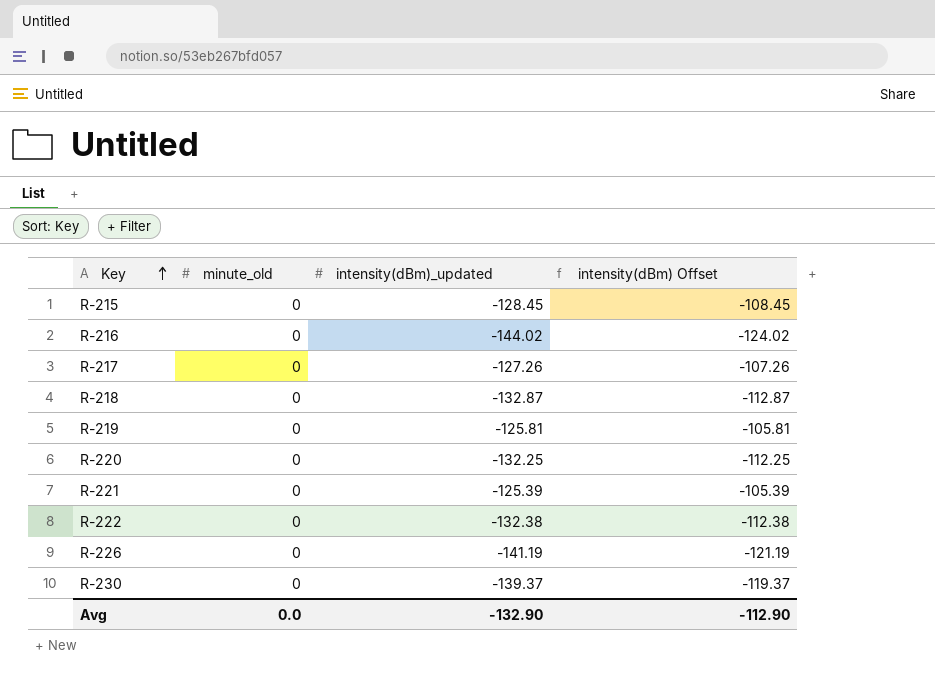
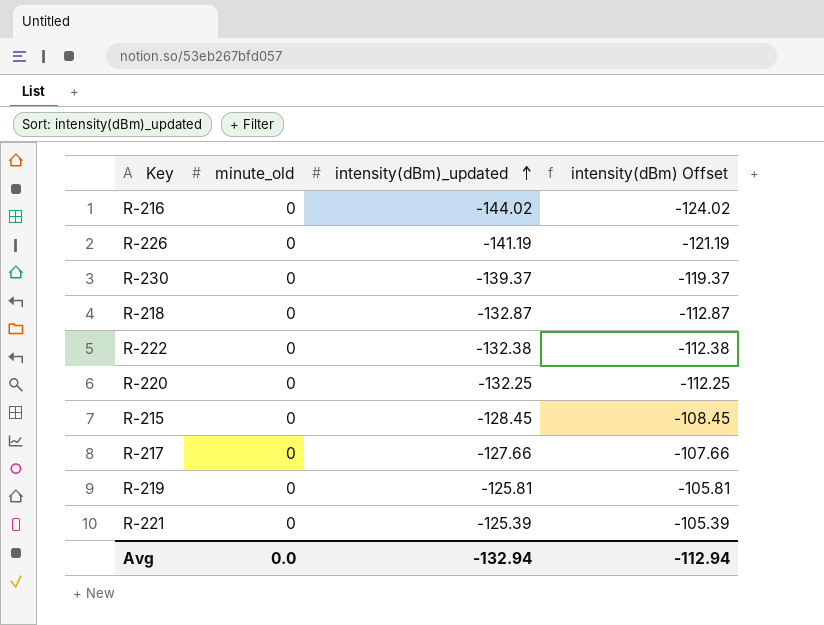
row order: Key ascending -> intensity(dBm)_updated ascending
R-217 | intensity(dBm)_updated: -127.26 -> -127.66
R-217 | intensity(dBm) Offset: -107.26 -> -107.66
Avg | intensity(dBm)_updated: -132.90 -> -132.94
Avg | intensity(dBm) Offset: -112.90 -> -112.94

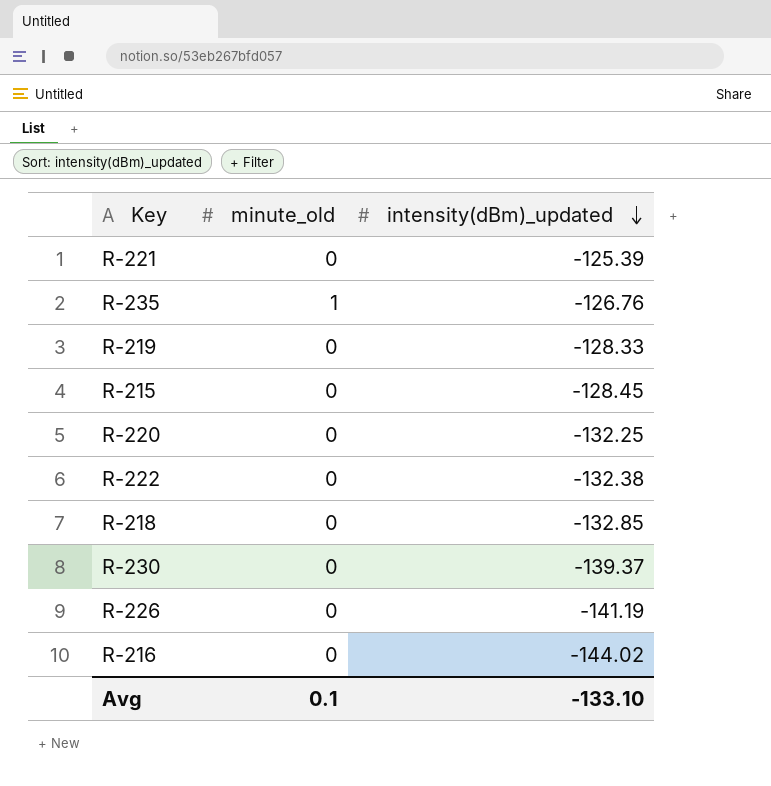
row order: intensity(dBm)_updated ascending -> intensity(dBm)_updated descending
column intensity(dBm) Offset | formula: [intensity(dBm)_updated] + 20 -> none
row R-217: 0 | -127.66 | -107.66 -> none
row R-235: none -> 1 | -126.76
R-219 | intensity(dBm)_updated: -125.81 -> -128.33
R-218 | intensity(dBm)_updated: -132.87 -> -132.85
Avg | minute_old: 0.0 -> 0.1
Avg | intensity(dBm)_updated: -132.94 -> -133.10

